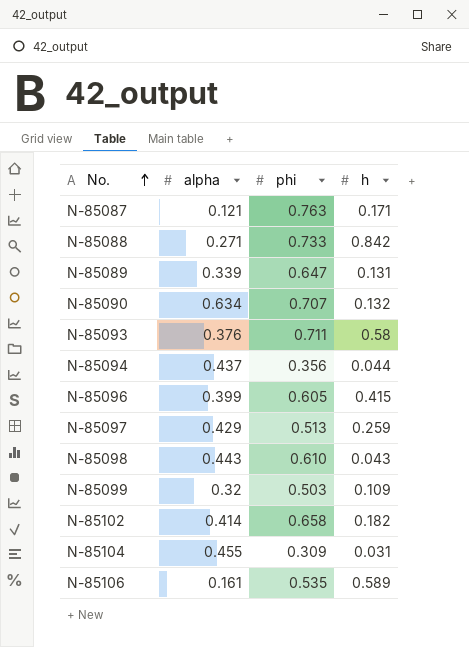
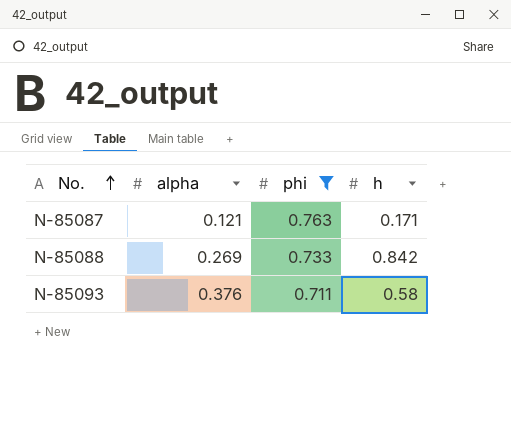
filter: none -> phi >= 0.711
N-85088 | alpha: 0.271 -> 0.269

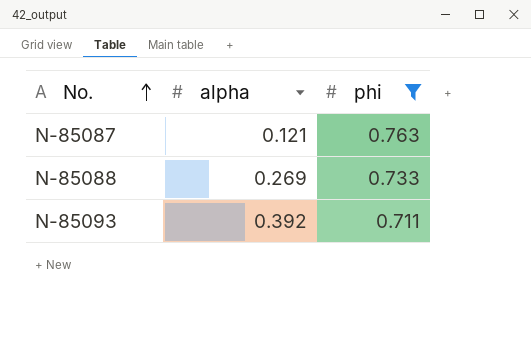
column h | position: 4 -> none
N-85093 | alpha: 0.376 -> 0.392

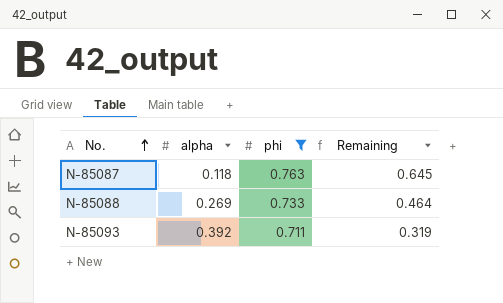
column Remaining | formula: none -> [phi] - [alpha]
N-85087 | alpha: 0.121 -> 0.118

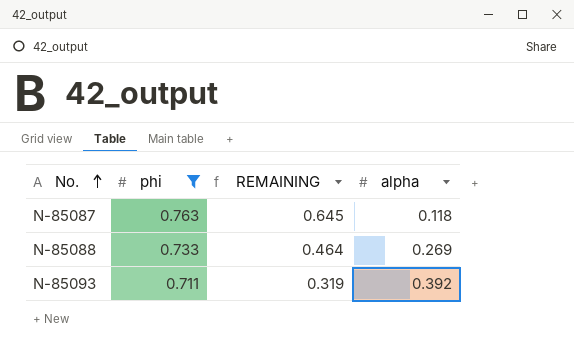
column name: Remaining -> REMAINING
column alpha | position: 2 -> 4

